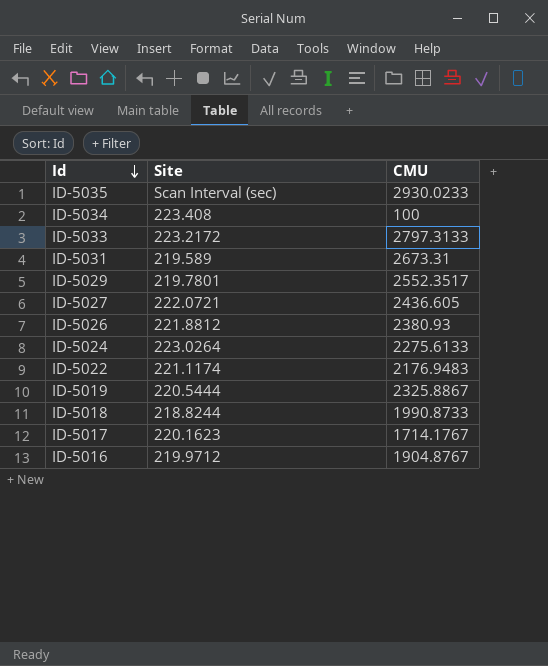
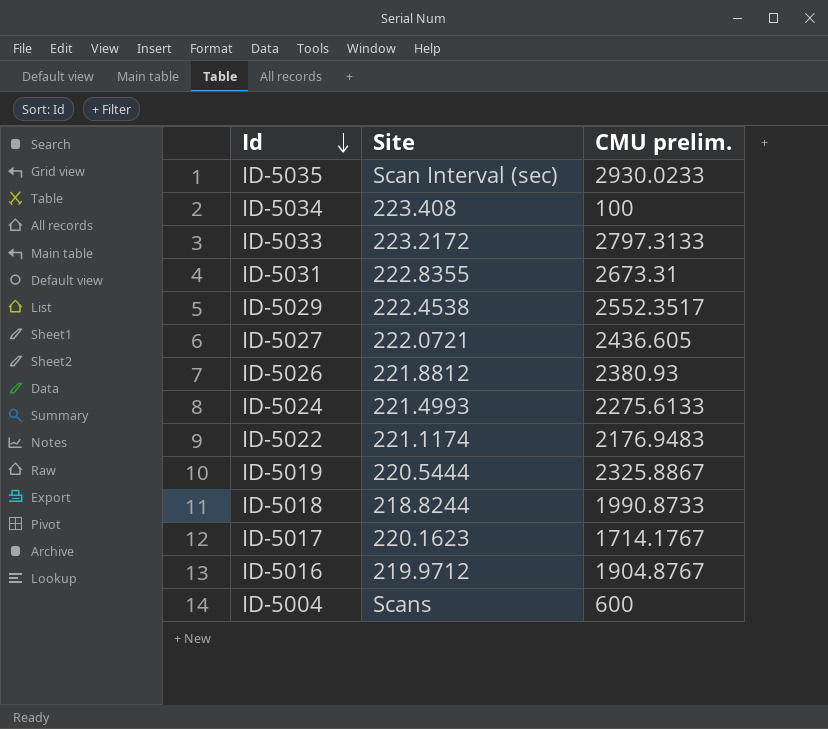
column name: CMU -> CMU prelim.
ID-5031 | Site: 219.589 -> 222.8355
ID-5029 | Site: 219.7801 -> 222.4538
ID-5024 | Site: 223.0264 -> 221.4993
row ID-5004: none -> Scans | 600

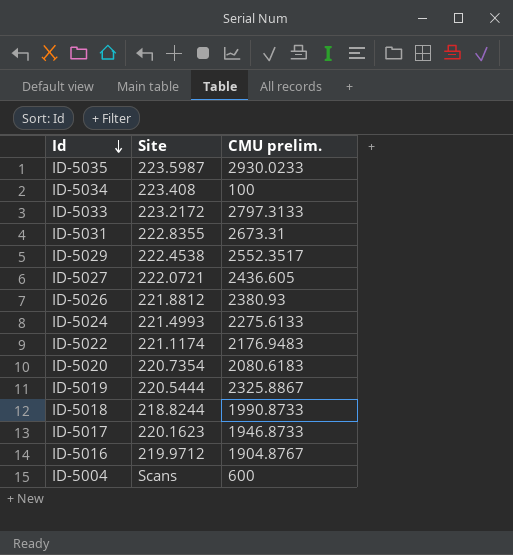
ID-5035 | Site: Scan Interval (sec) -> 223.5987
row ID-5020: none -> 220.7354 | 2080.6183
ID-5017 | CMU prelim.: 1714.1767 -> 1946.8733

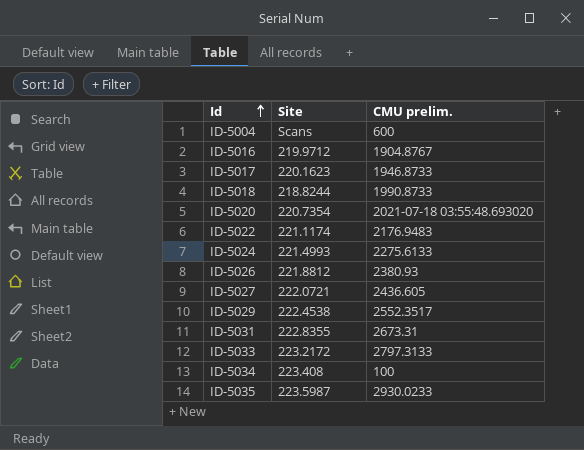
row order: Id descending -> Id ascending
row ID-5019: 220.5444 | 2325.8867 -> none
ID-5020 | CMU prelim.: 2080.6183 -> 2021-07-18 03:55:48.693020

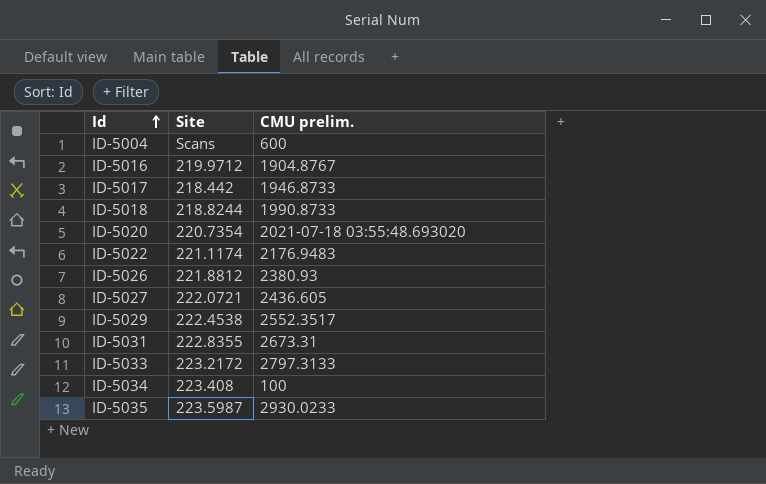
row ID-5024: 221.4993 | 2275.6133 -> none
ID-5017 | Site: 220.1623 -> 218.442

